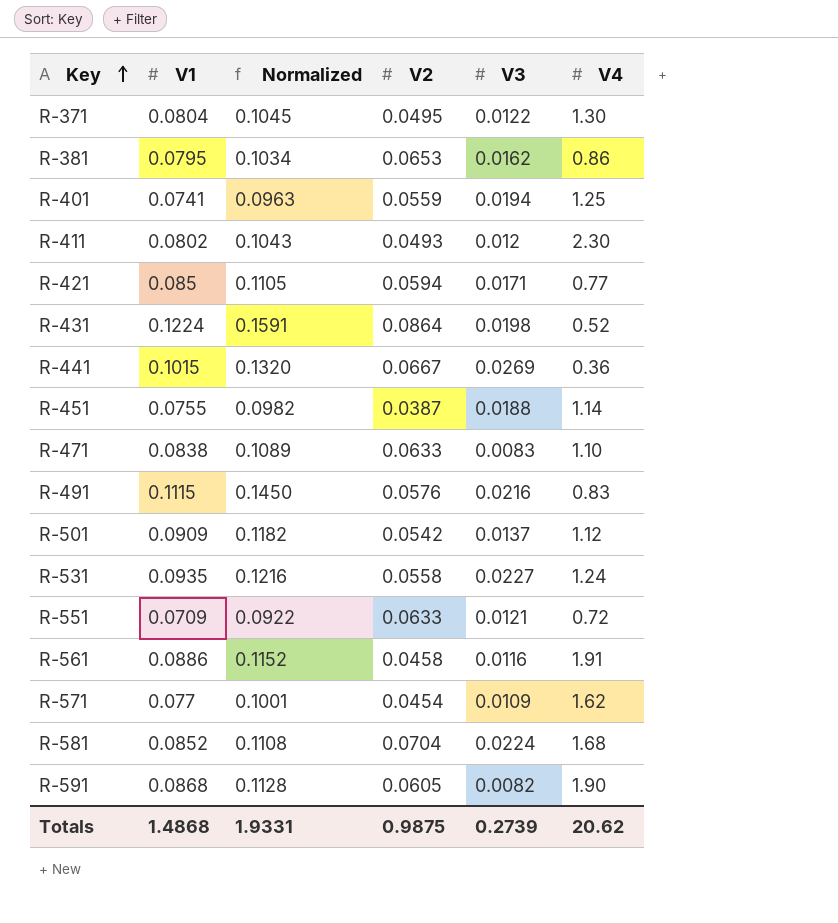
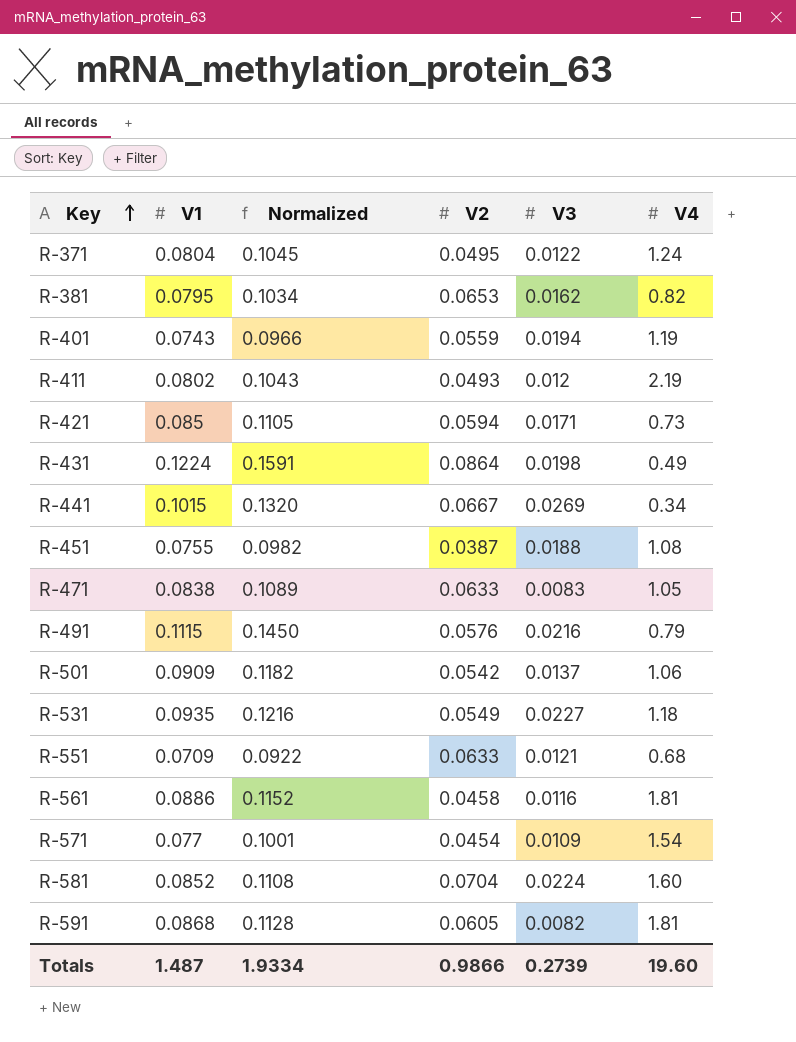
R-371 | V4: 1.30 -> 1.24
R-381 | V4: 0.86 -> 0.82
R-401 | V1: 0.0741 -> 0.0743
R-401 | Normalized: 0.0963 -> 0.0966
R-401 | V4: 1.25 -> 1.19
R-411 | V4: 2.30 -> 2.19
R-421 | V4: 0.77 -> 0.73
R-431 | V4: 0.52 -> 0.49
R-441 | V4: 0.36 -> 0.34
R-451 | V4: 1.14 -> 1.08
R-471 | V4: 1.10 -> 1.05
R-491 | V4: 0.83 -> 0.79
R-501 | V4: 1.12 -> 1.06
R-531 | V2: 0.0558 -> 0.0549
R-531 | V4: 1.24 -> 1.18
R-551 | V4: 0.72 -> 0.68
R-561 | V4: 1.91 -> 1.81
R-571 | V4: 1.62 -> 1.54
R-581 | V4: 1.68 -> 1.60
R-591 | V4: 1.90 -> 1.81
Totals | V1: 1.4868 -> 1.487
Totals | Normalized: 1.9331 -> 1.9334
Totals | V2: 0.9875 -> 0.9866
Totals | V4: 20.62 -> 19.60

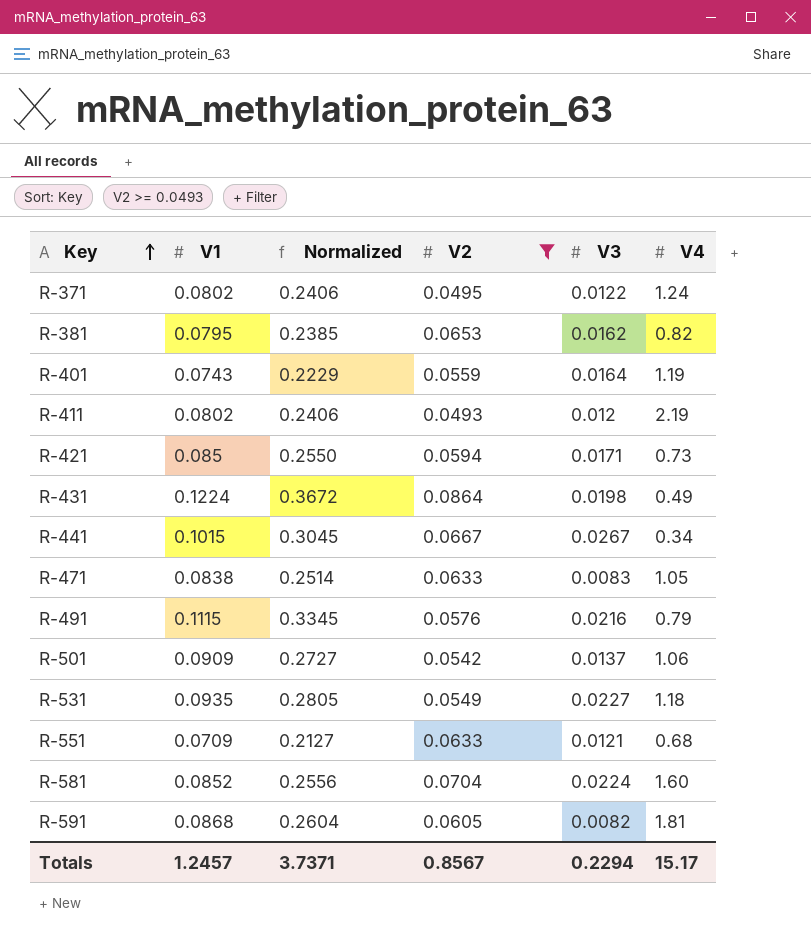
filter: none -> V2 >= 0.0493
column Normalized | formula: [V1] * 1.3 -> [V1] * 3
R-371 | V1: 0.0804 -> 0.0802
R-401 | V3: 0.0194 -> 0.0164
R-441 | V3: 0.0269 -> 0.0267
Totals | V1: 1.487 -> 1.2457
Totals | Normalized: 1.9334 -> 3.7371
Totals | V2: 0.9866 -> 0.8567
Totals | V3: 0.2739 -> 0.2294
Totals | V4: 19.60 -> 15.17

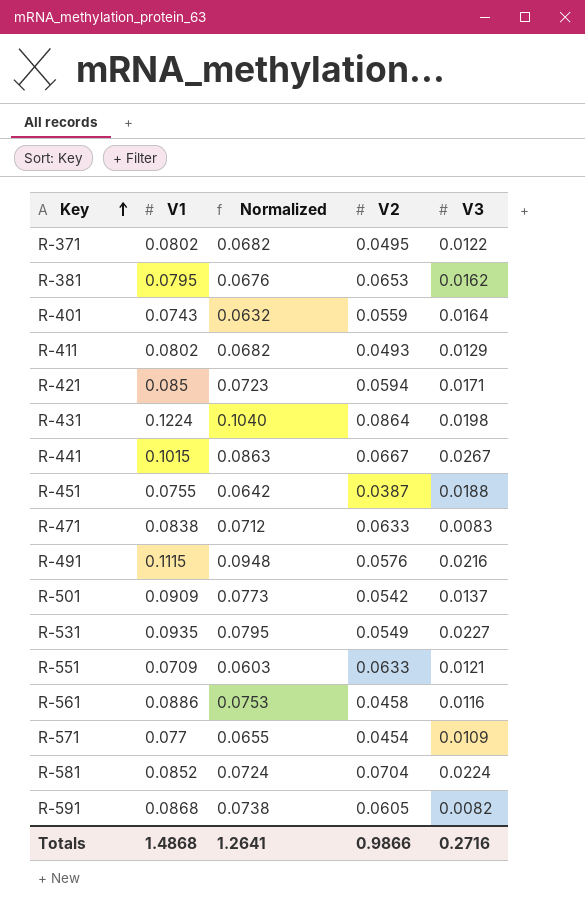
filter: V2 >= 0.0493 -> none
column V4 | position: 6 -> none
column Normalized | formula: [V1] * 3 -> [V1] * 0.85
R-411 | V3: 0.012 -> 0.0129
Totals | V1: 1.2457 -> 1.4868
Totals | Normalized: 3.7371 -> 1.2641
Totals | V2: 0.8567 -> 0.9866
Totals | V3: 0.2294 -> 0.2716

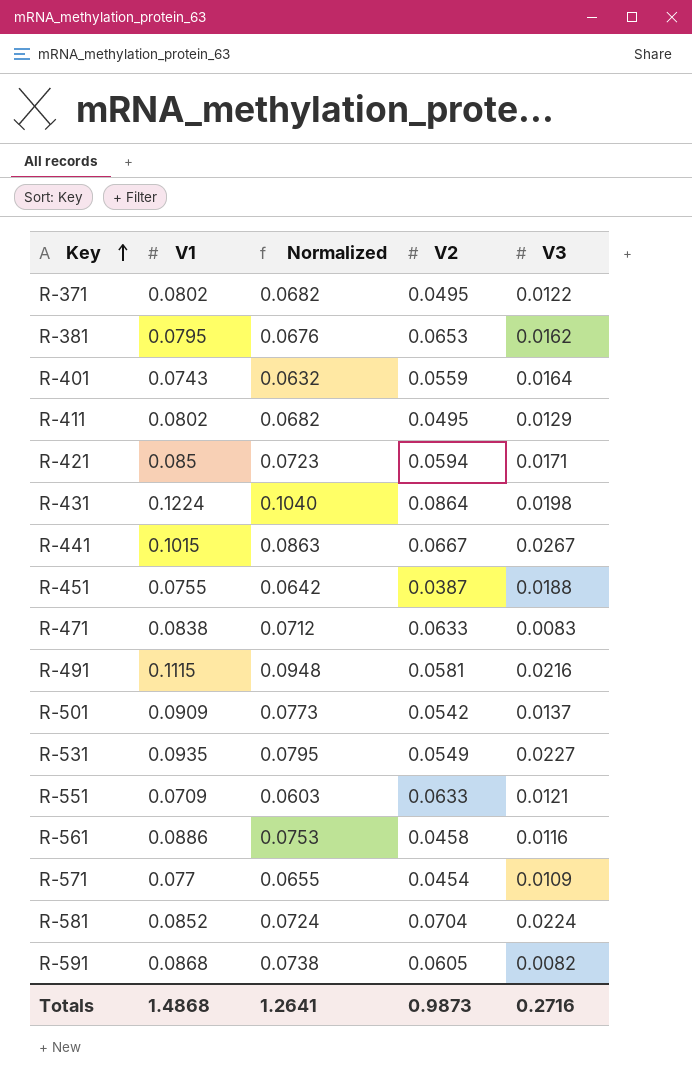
R-411 | V2: 0.0493 -> 0.0495
R-491 | V2: 0.0576 -> 0.0581
Totals | V2: 0.9866 -> 0.9873

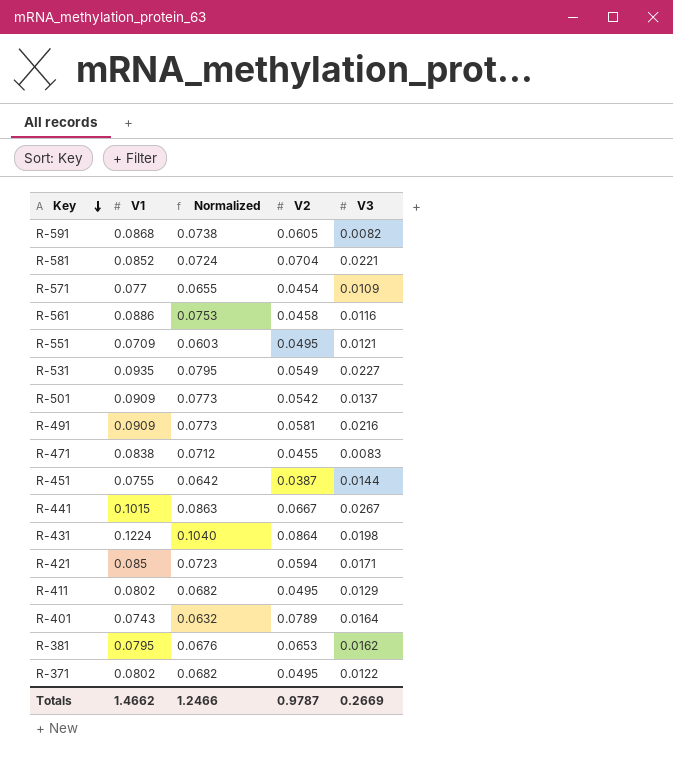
row order: Key ascending -> Key descending
R-581 | V3: 0.0224 -> 0.0221
R-551 | V2: 0.0633 -> 0.0495
R-491 | V1: 0.1115 -> 0.0909
R-491 | Normalized: 0.0948 -> 0.0773
R-471 | V2: 0.0633 -> 0.0455
R-451 | V3: 0.0188 -> 0.0144
R-401 | V2: 0.0559 -> 0.0789
Totals | V1: 1.4868 -> 1.4662
Totals | Normalized: 1.2641 -> 1.2466
Totals | V2: 0.9873 -> 0.9787
Totals | V3: 0.2716 -> 0.2669

